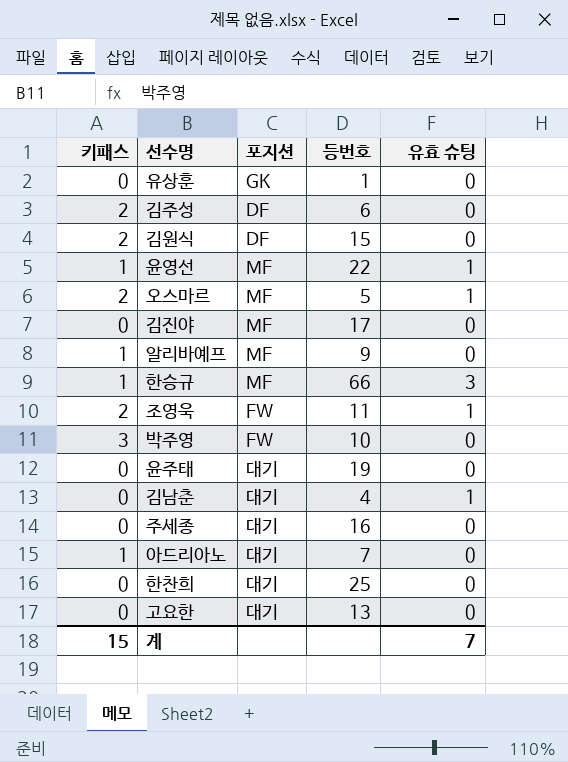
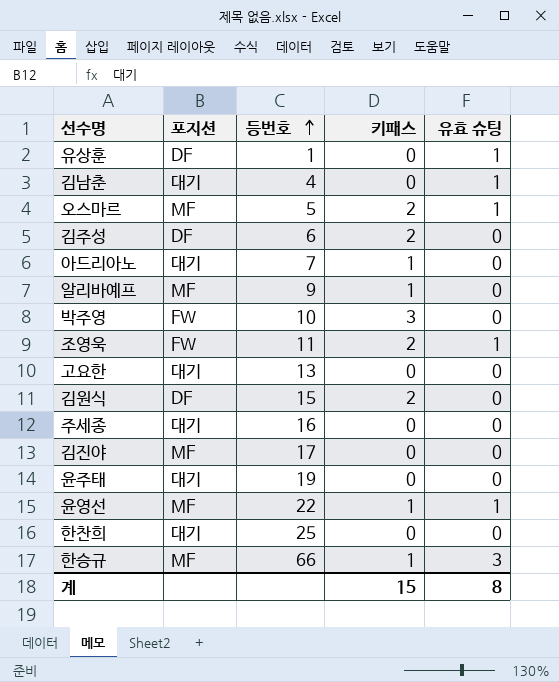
row order: none -> 등번호 ascending
column 키패스 | position: 1 -> 4
유상훈 | 포지션: GK -> DF
유상훈 | 유효 슈팅: 0 -> 1
계 | 유효 슈팅: 7 -> 8

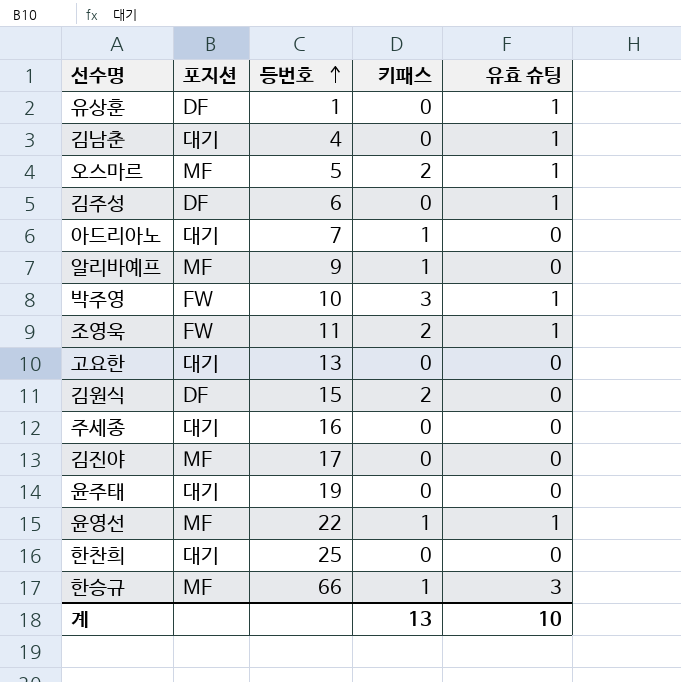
김주성 | 키패스: 2 -> 0
김주성 | 유효 슈팅: 0 -> 1
박주영 | 유효 슈팅: 0 -> 1
계 | 키패스: 15 -> 13
계 | 유효 슈팅: 8 -> 10

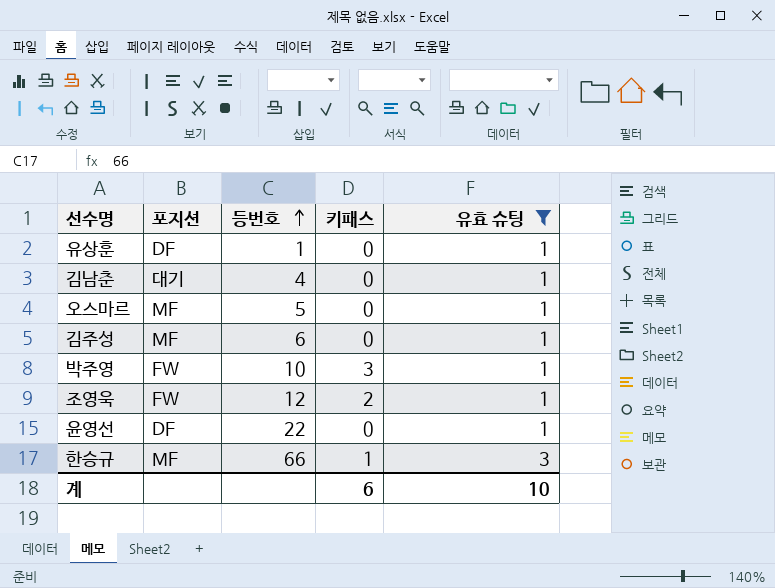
filter: none -> 유효 슈팅 != 0
오스마르 | 키패스: 2 -> 0
김주성 | 포지션: DF -> MF
조영욱 | 등번호: 11 -> 12
윤영선 | 포지션: MF -> DF
윤영선 | 키패스: 1 -> 0
계 | 키패스: 13 -> 6

